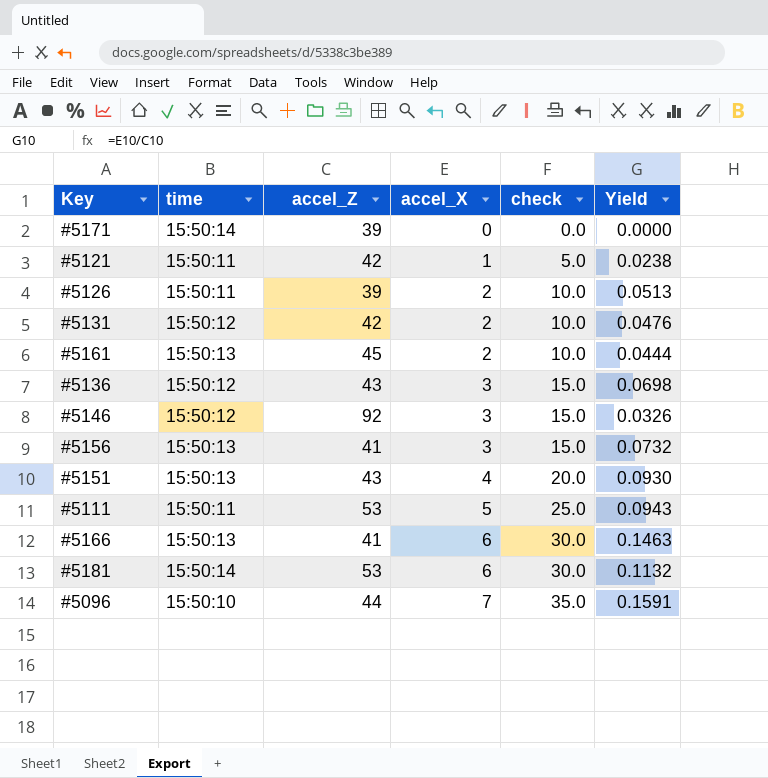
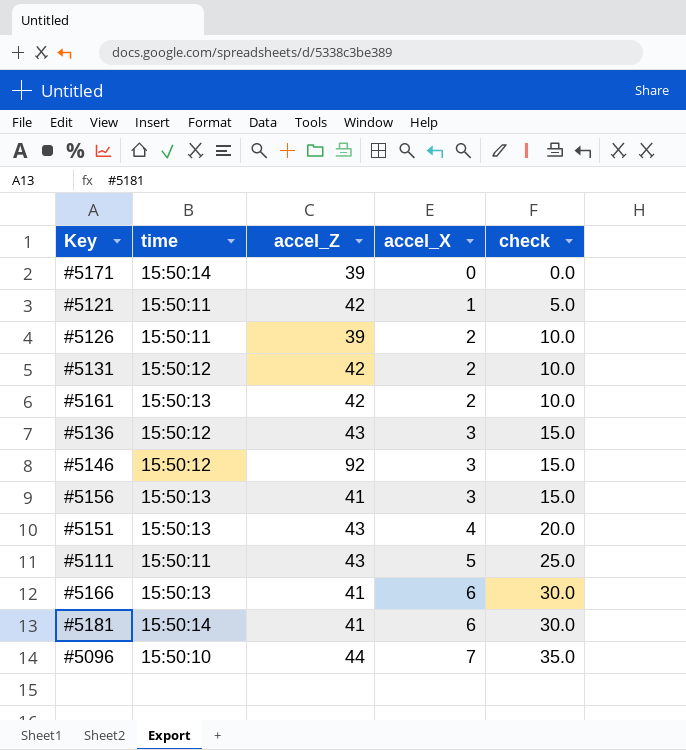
column Yield | formula: [accel_X] / [accel_Z] -> none
#5161 | accel_Z: 45 -> 42
#5111 | accel_Z: 53 -> 43
#5181 | accel_Z: 53 -> 41

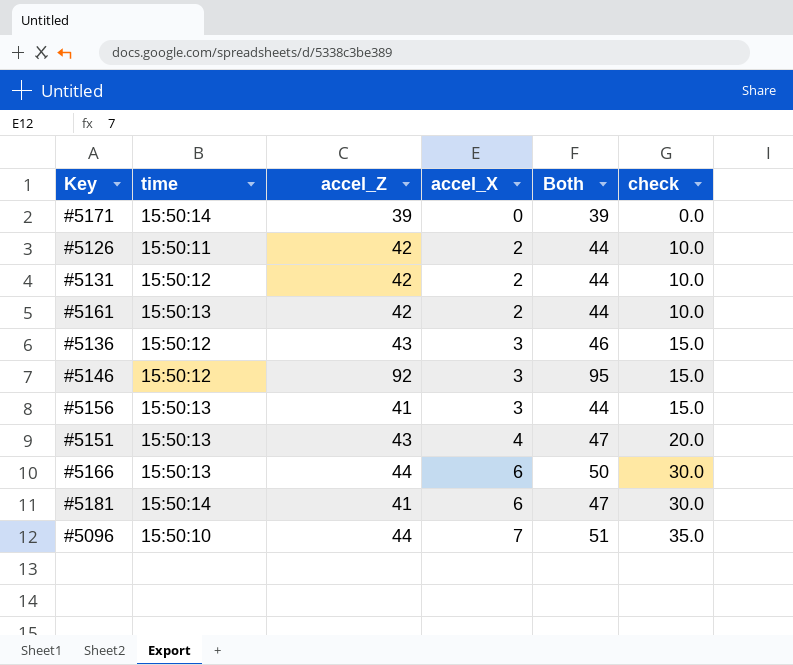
column Both | formula: none -> [accel_Z] + [accel_X]
row #5121: 15:50:11 | 42 | 1 | 5.0 -> none
row #5111: 15:50:11 | 43 | 5 | 25.0 -> none
#5126 | accel_Z: 39 -> 42
#5166 | accel_Z: 41 -> 44

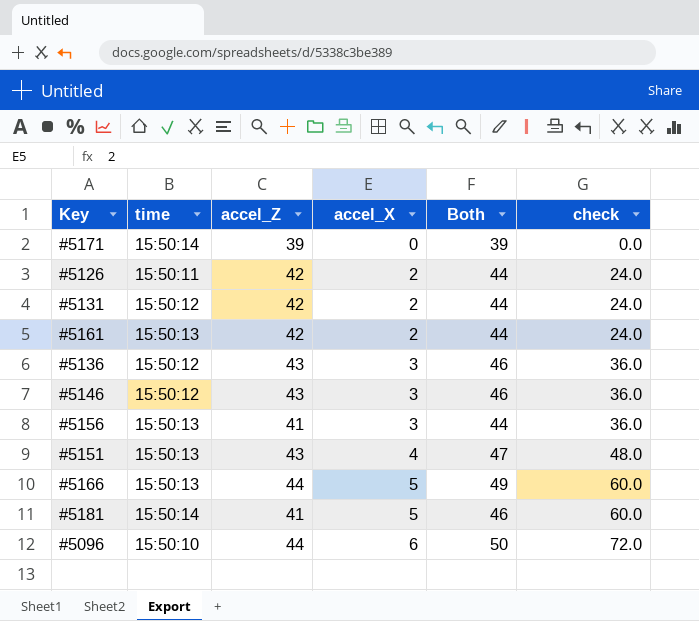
column check | formula: [accel_X] * 5 -> [accel_X] * 12
#5146 | accel_Z: 92 -> 43
#5146 | Both: 95 -> 46
#5166 | accel_X: 6 -> 5
#5166 | Both: 50 -> 49
#5181 | accel_X: 6 -> 5
#5181 | Both: 47 -> 46
#5096 | accel_X: 7 -> 6
#5096 | Both: 51 -> 50

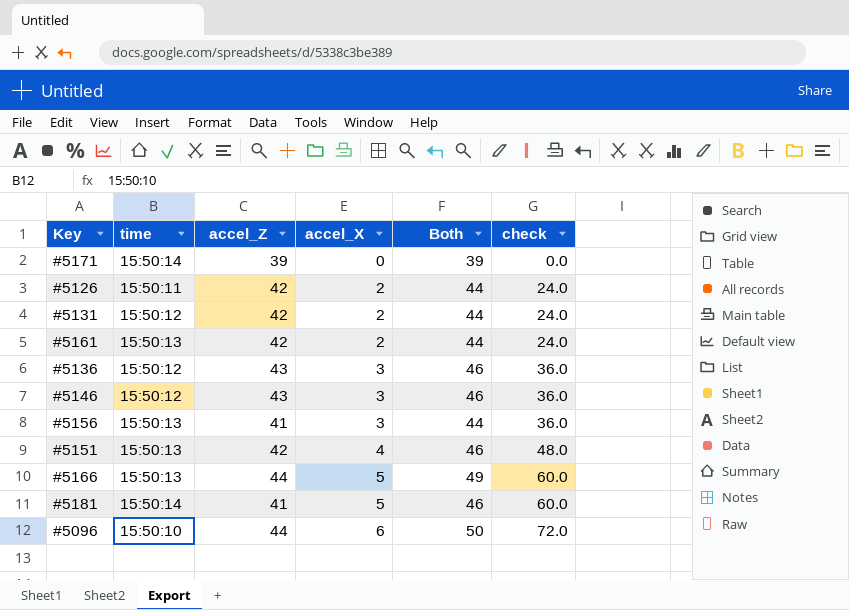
#5151 | accel_Z: 43 -> 42
#5151 | Both: 47 -> 46

